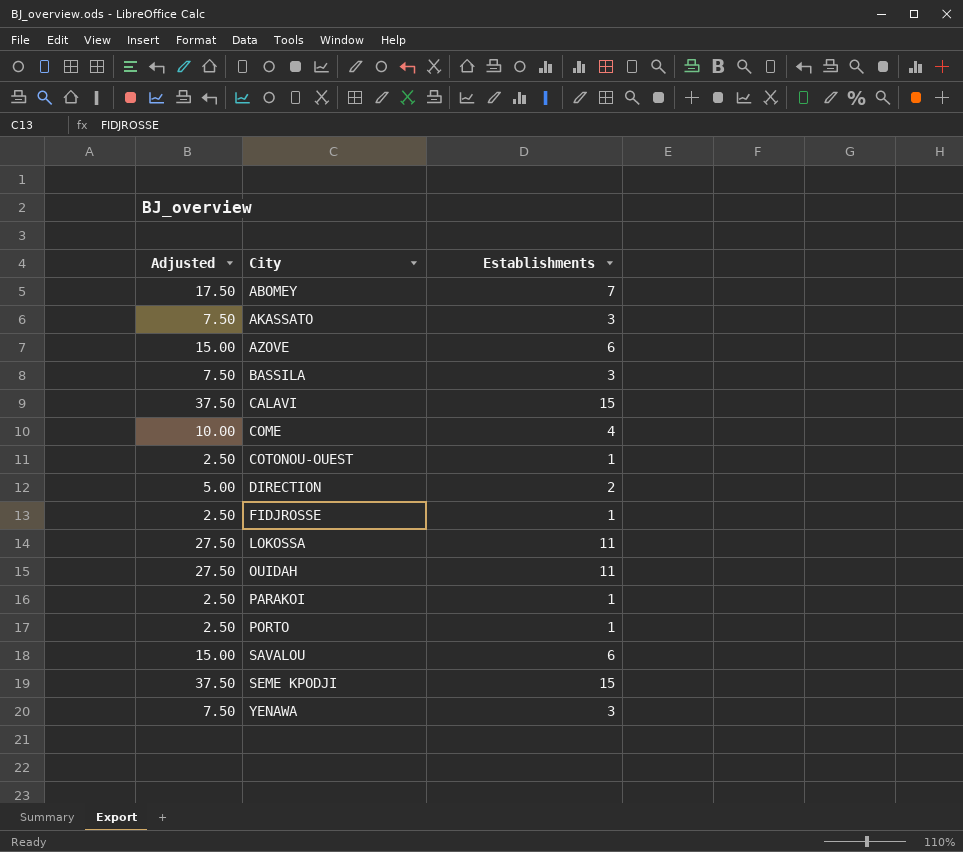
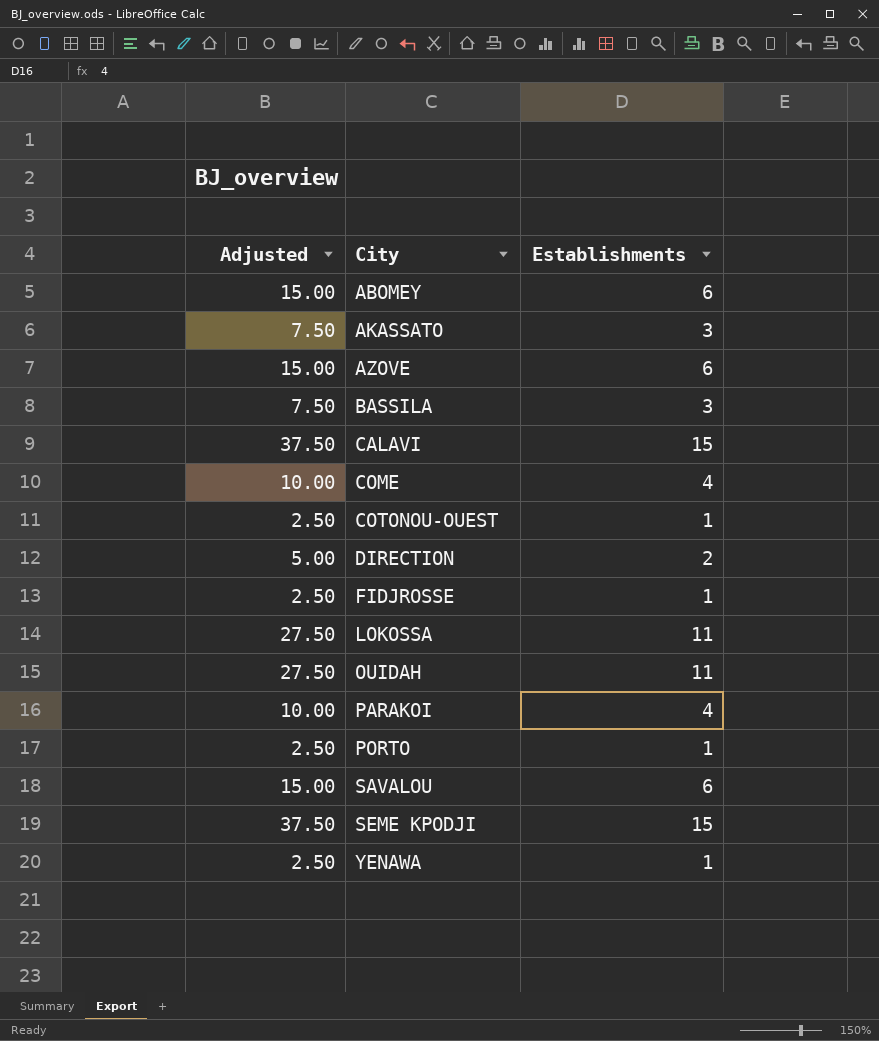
ABOMEY | Adjusted: 17.50 -> 15.00
ABOMEY | Establishments: 7 -> 6
PARAKOI | Adjusted: 2.50 -> 10.00
PARAKOI | Establishments: 1 -> 4
YENAWA | Adjusted: 7.50 -> 2.50
YENAWA | Establishments: 3 -> 1

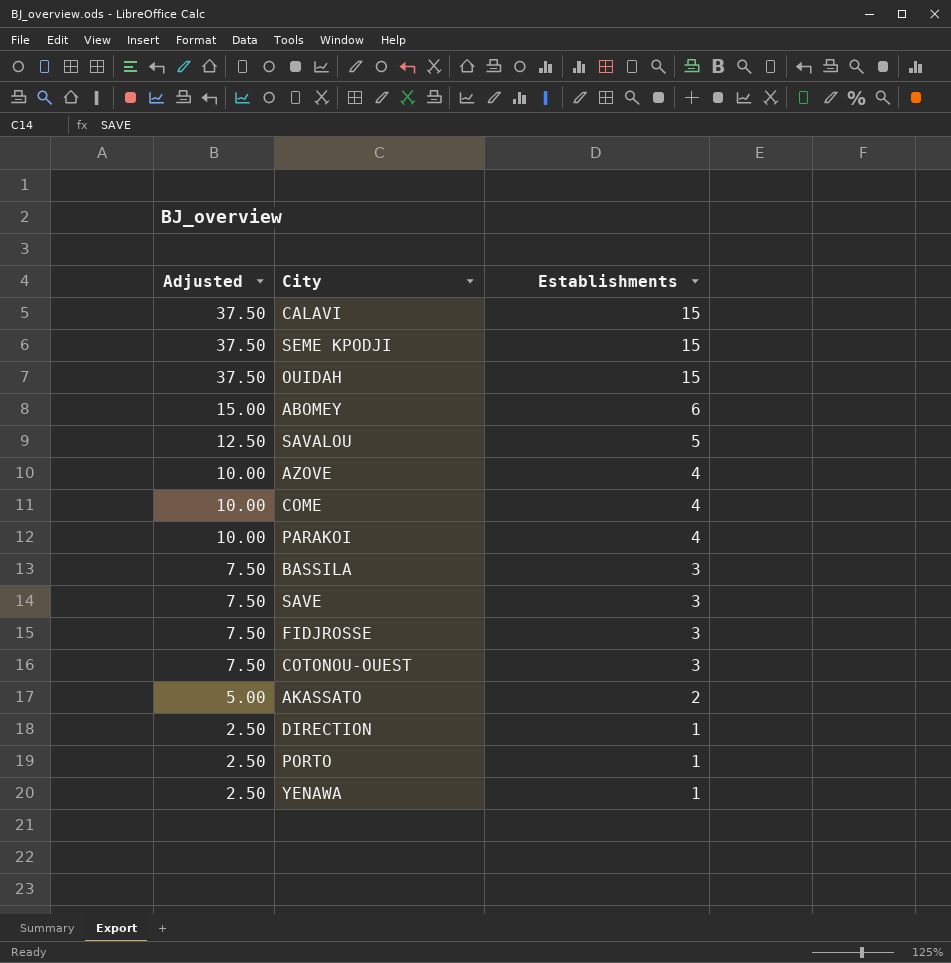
row order: City ascending -> Adjusted descending
row LOKOSSA: 27.50 | 11 -> none
OUIDAH | Adjusted: 27.50 -> 37.50
OUIDAH | Establishments: 11 -> 15
SAVALOU | Adjusted: 15.00 -> 12.50
SAVALOU | Establishments: 6 -> 5
AZOVE | Adjusted: 15.00 -> 10.00
AZOVE | Establishments: 6 -> 4
row SAVE: none -> 7.50 | 3
FIDJROSSE | Adjusted: 2.50 -> 7.50
FIDJROSSE | Establishments: 1 -> 3
COTONOU-OUEST | Adjusted: 2.50 -> 7.50
COTONOU-OUEST | Establishments: 1 -> 3
AKASSATO | Adjusted: 7.50 -> 5.00
AKASSATO | Establishments: 3 -> 2
DIRECTION | Adjusted: 5.00 -> 2.50
DIRECTION | Establishments: 2 -> 1

